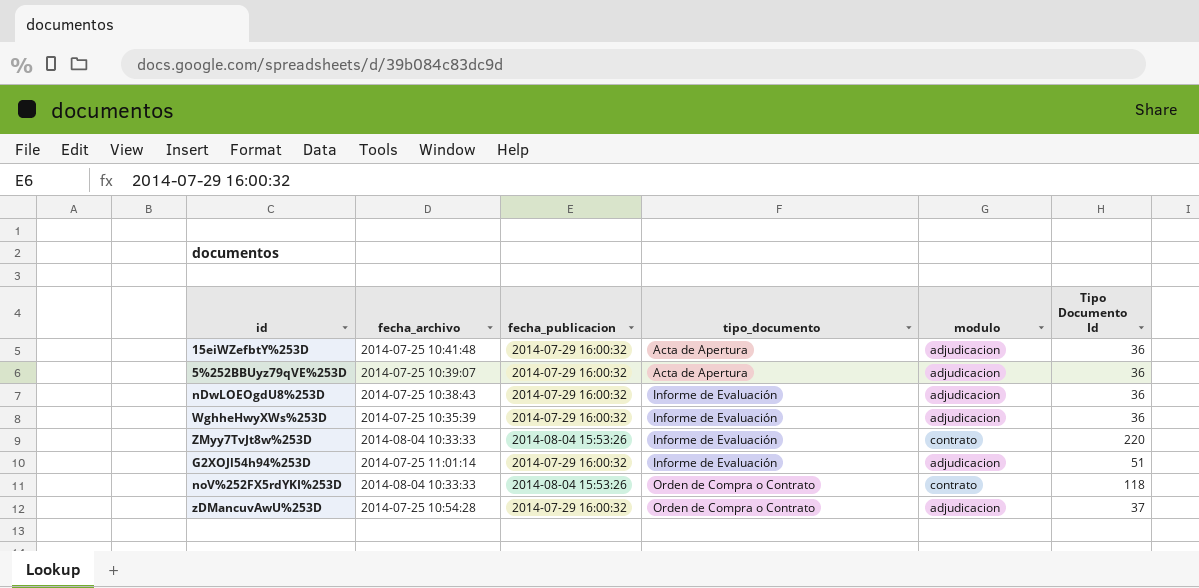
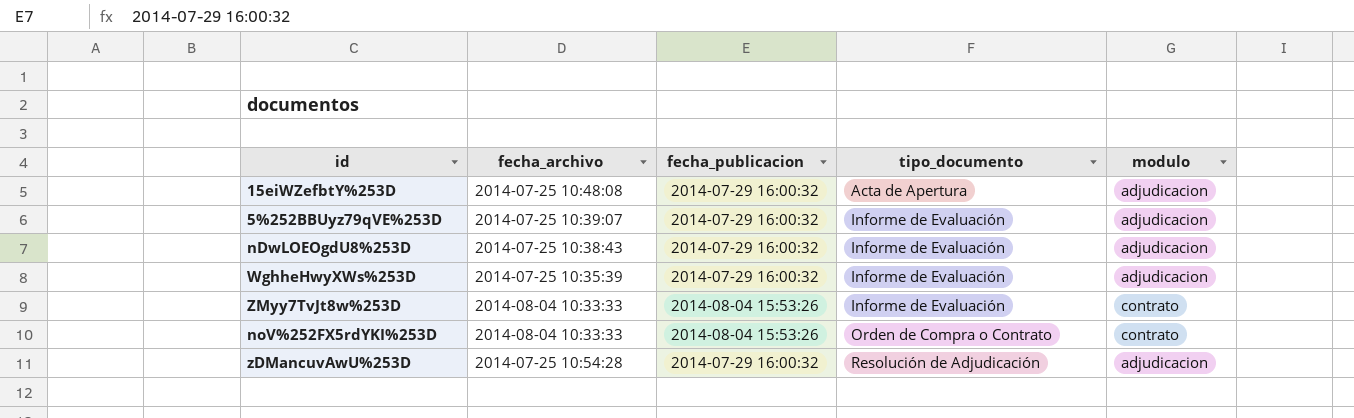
column Tipo Documento Id | position: 6 -> none
row G2XOJl54h94%253D: 2014-07-25 11:01:14 | 2014-07-29 16:00:32 | Informe de Evaluación | adjudicacion | 51 -> none
15eiWZefbtY%253D | fecha_archivo: 2014-07-25 10:41:48 -> 2014-07-25 10:48:08
5%252BBUyz79qVE%253D | tipo_documento: Acta de Apertura -> Informe de Evaluación
zDMancuvAwU%253D | tipo_documento: Orden de Compra o Contrato -> Resolución de Adjudicación

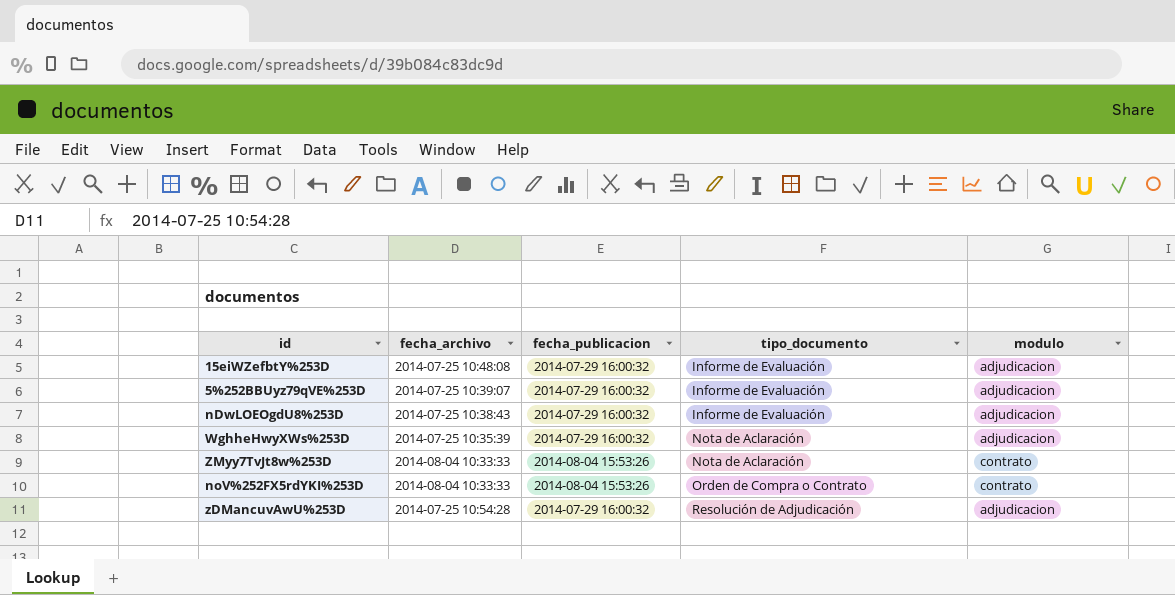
15eiWZefbtY%253D | tipo_documento: Acta de Apertura -> Informe de Evaluación
WghheHwyXWs%253D | tipo_documento: Informe de Evaluación -> Nota de Aclaración
ZMyy7TvJt8w%253D | tipo_documento: Informe de Evaluación -> Nota de Aclaración

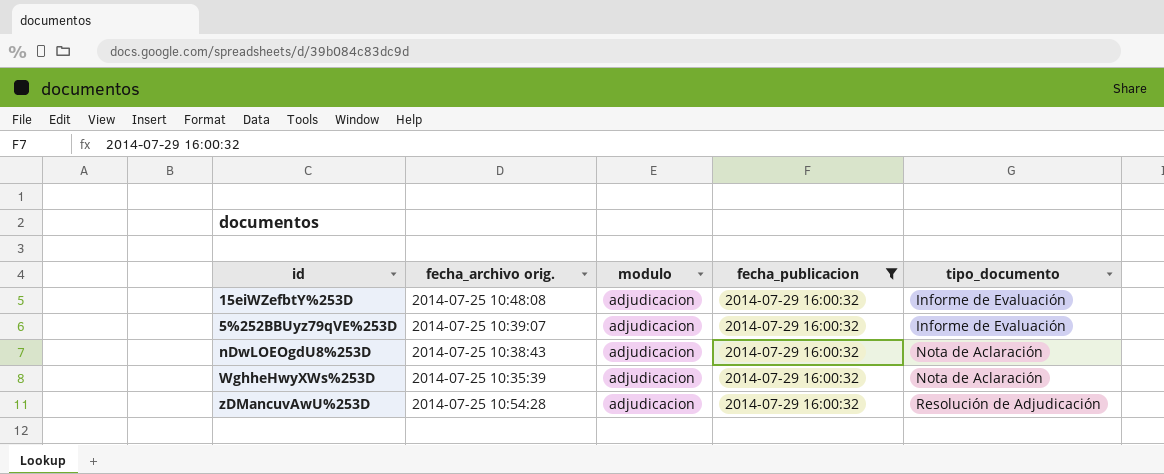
filter: none -> fecha_publicacion = 2014-07-29 16:00:32
column name: fecha_archivo -> fecha_archivo orig.
column modulo | position: 5 -> 3
nDwLOEOgdU8%253D | tipo_documento: Informe de Evaluación -> Nota de Aclaración

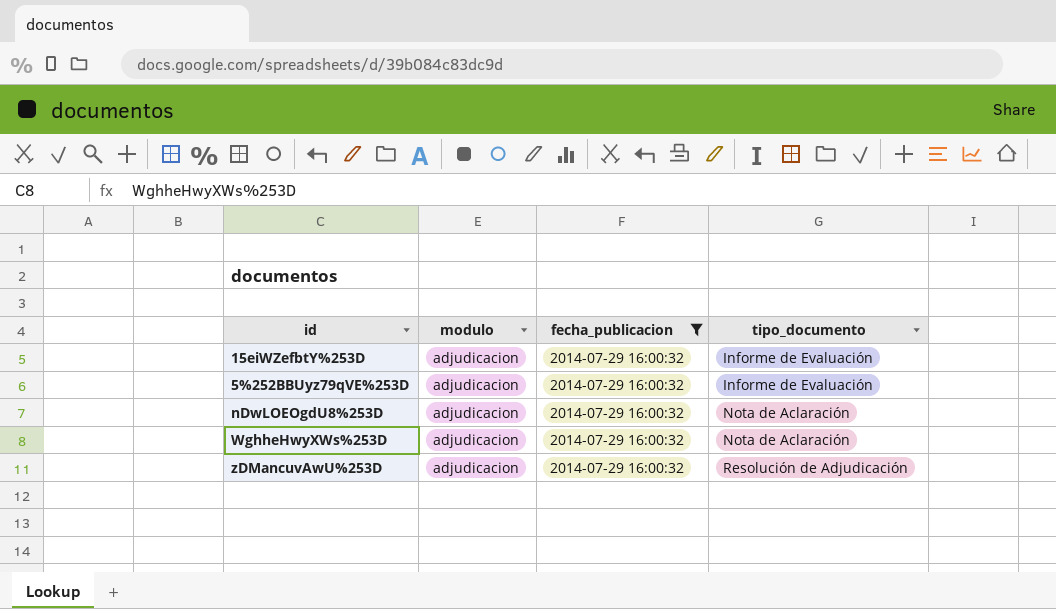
column fecha_archivo orig. | position: 2 -> none

